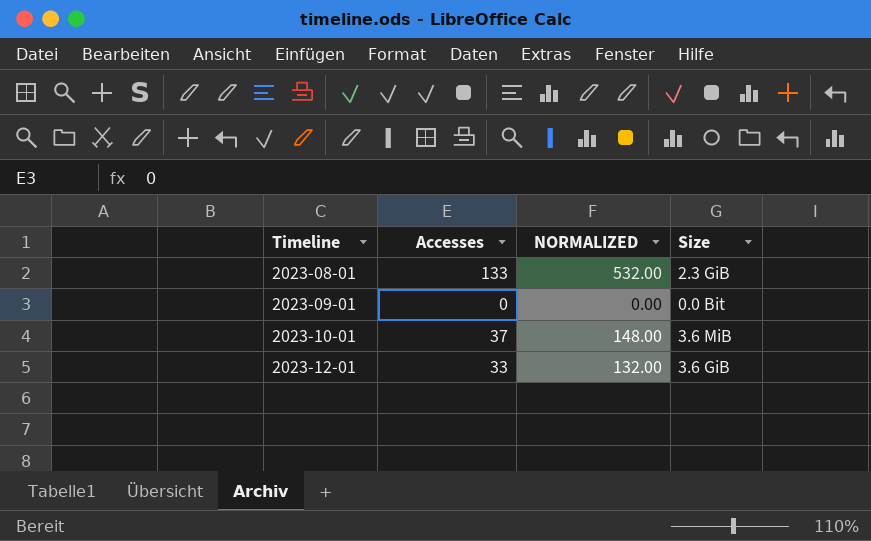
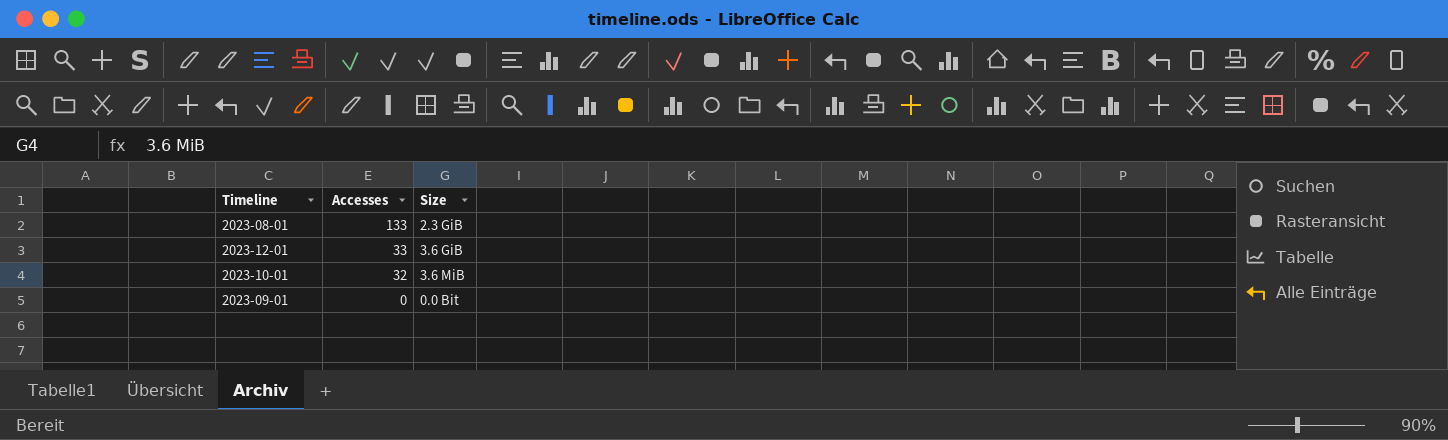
row order: Timeline ascending -> Accesses descending
column NORMALIZED | formula: [Accesses] * 4 -> none
2023-10-01 | Accesses: 37 -> 32

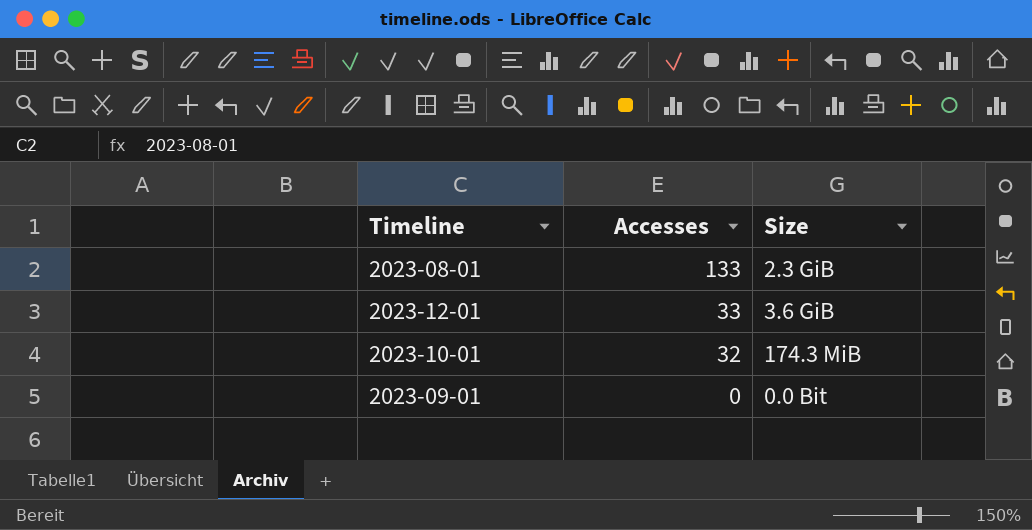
2023-10-01 | Size: 3.6 MiB -> 174.3 MiB

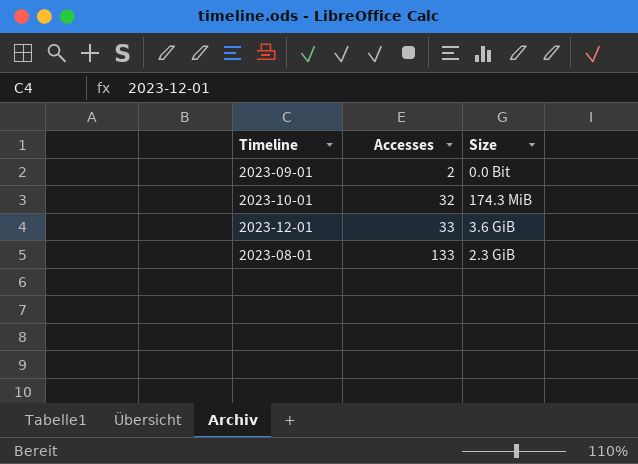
row order: Accesses descending -> Accesses ascending
2023-09-01 | Accesses: 0 -> 2

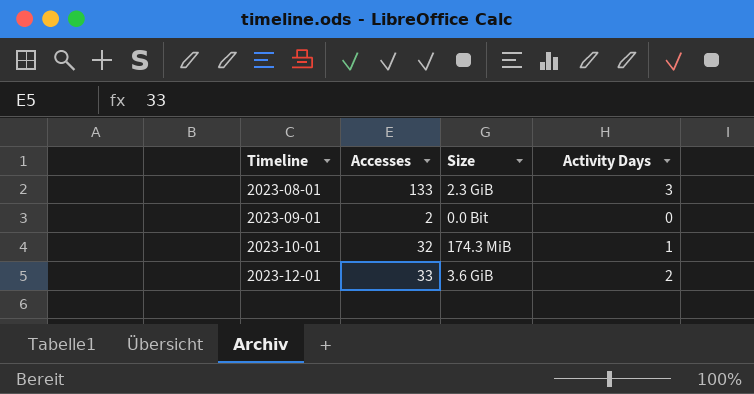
row order: Accesses ascending -> Timeline ascending
column Activity Days | position: none -> 4

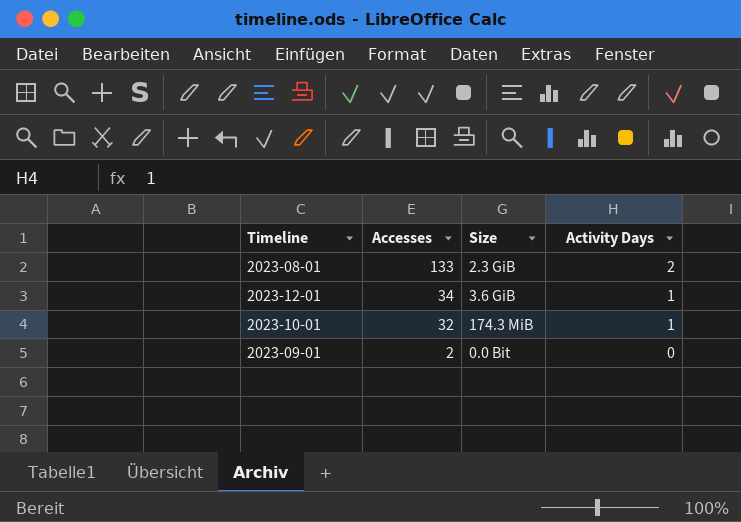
row order: Timeline ascending -> Accesses descending
2023-08-01 | Activity Days: 3 -> 2
2023-12-01 | Accesses: 33 -> 34
2023-12-01 | Activity Days: 2 -> 1

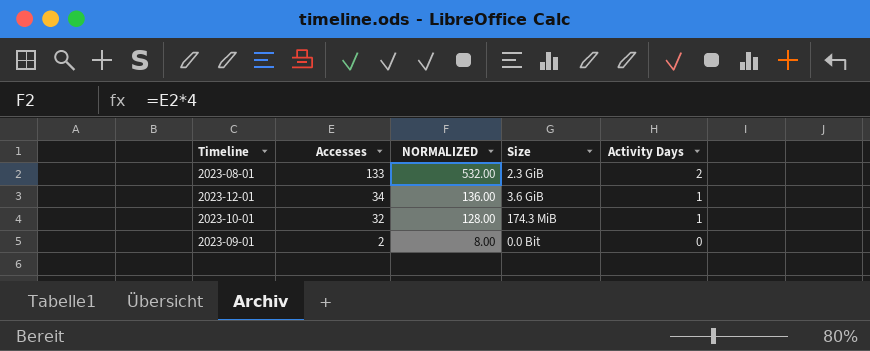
column NORMALIZED | formula: none -> [Accesses] * 4

